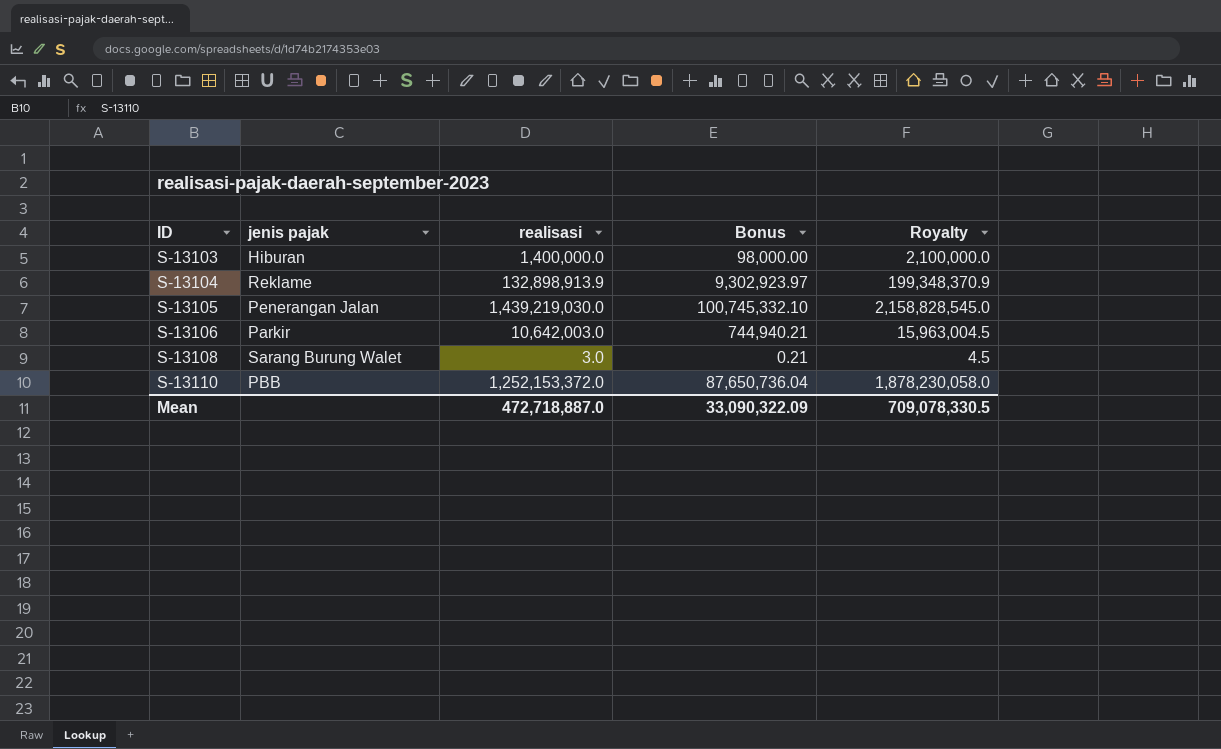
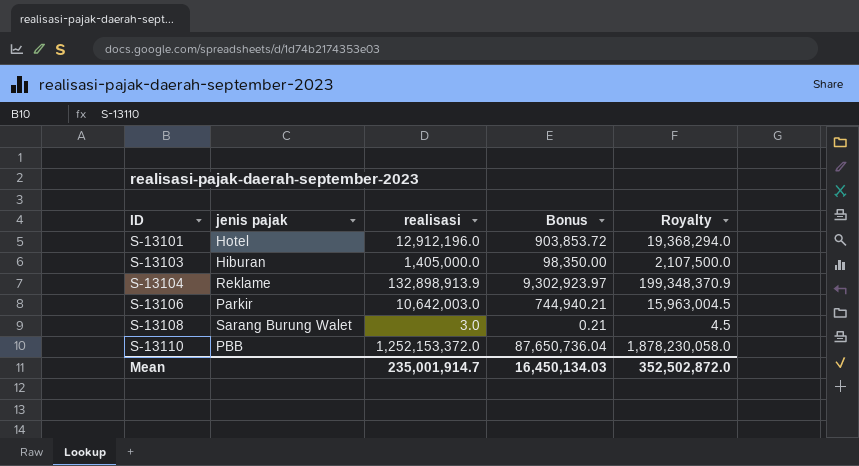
row S-13105: Penerangan Jalan | 1,439,219,030.0 | 100,745,332.10 | 2,158,828,545.0 -> none
row S-13101: none -> Hotel | 12,912,196.0 | 903,853.72 | 19,368,294.0
S-13103 | realisasi: 1,400,000.0 -> 1,405,000.0
S-13103 | Bonus: 98,000.00 -> 98,350.00
S-13103 | Royalty: 2,100,000.0 -> 2,107,500.0
Mean | realisasi: 472,718,887.0 -> 235,001,914.7
Mean | Bonus: 33,090,322.09 -> 16,450,134.03
Mean | Royalty: 709,078,330.5 -> 352,502,872.0

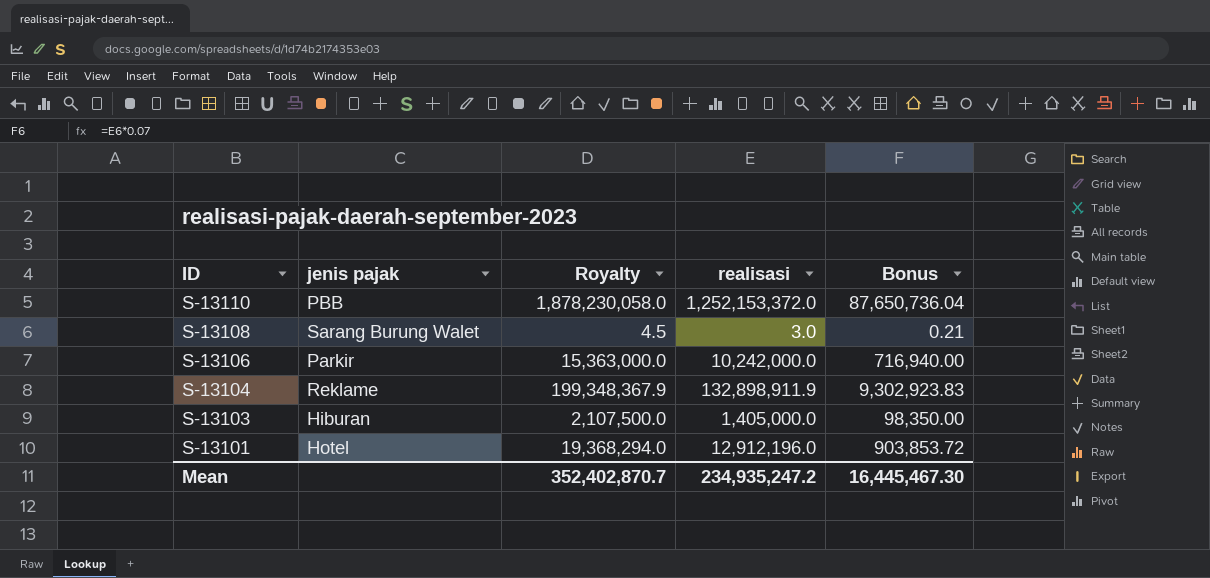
row order: ID ascending -> ID descending
column Royalty | position: 5 -> 3
S-13106 | Royalty: 15,963,004.5 -> 15,363,000.0
S-13106 | realisasi: 10,642,003.0 -> 10,242,000.0
S-13106 | Bonus: 744,940.21 -> 716,940.00
S-13104 | Royalty: 199,348,370.9 -> 199,348,367.9
S-13104 | realisasi: 132,898,913.9 -> 132,898,911.9
S-13104 | Bonus: 9,302,923.97 -> 9,302,923.83
Mean | Royalty: 352,502,872.0 -> 352,402,870.7
Mean | realisasi: 235,001,914.7 -> 234,935,247.2
Mean | Bonus: 16,450,134.03 -> 16,445,467.30

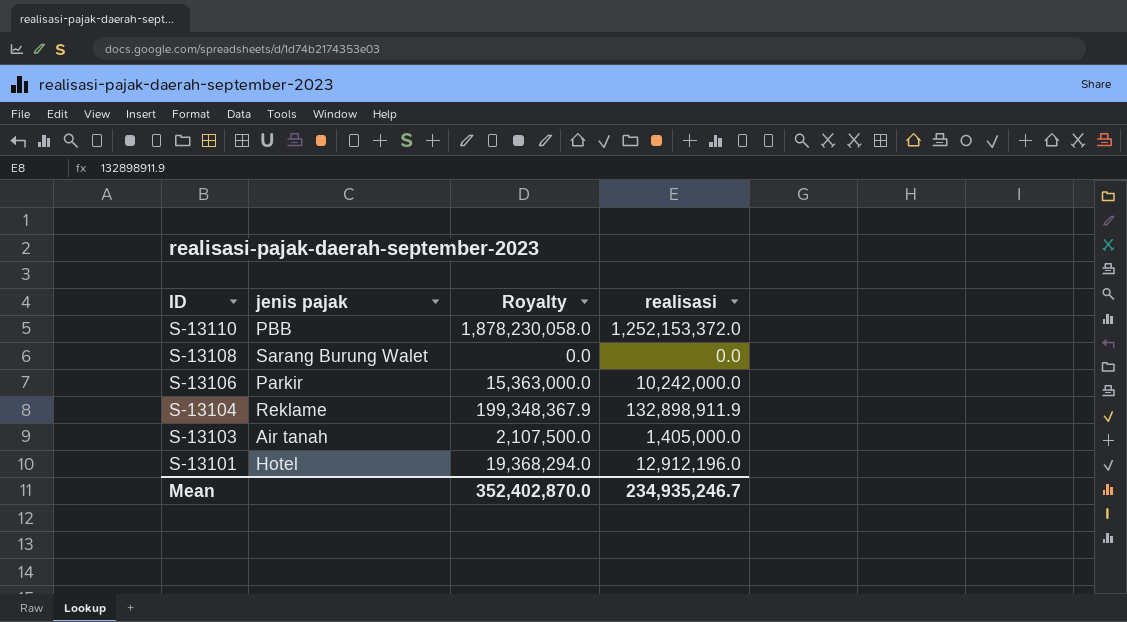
column Bonus | formula: [realisasi] * 0.07 -> none
S-13108 | Royalty: 4.5 -> 0.0
S-13108 | realisasi: 3.0 -> 0.0
S-13103 | jenis pajak: Hiburan -> Air tanah
Mean | Royalty: 352,402,870.7 -> 352,402,870.0
Mean | realisasi: 234,935,247.2 -> 234,935,246.7

